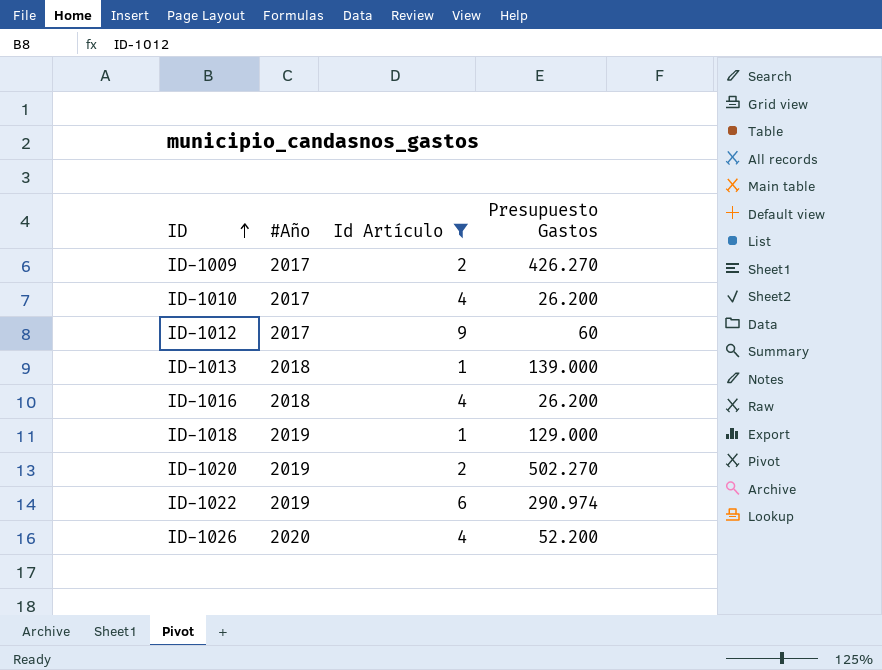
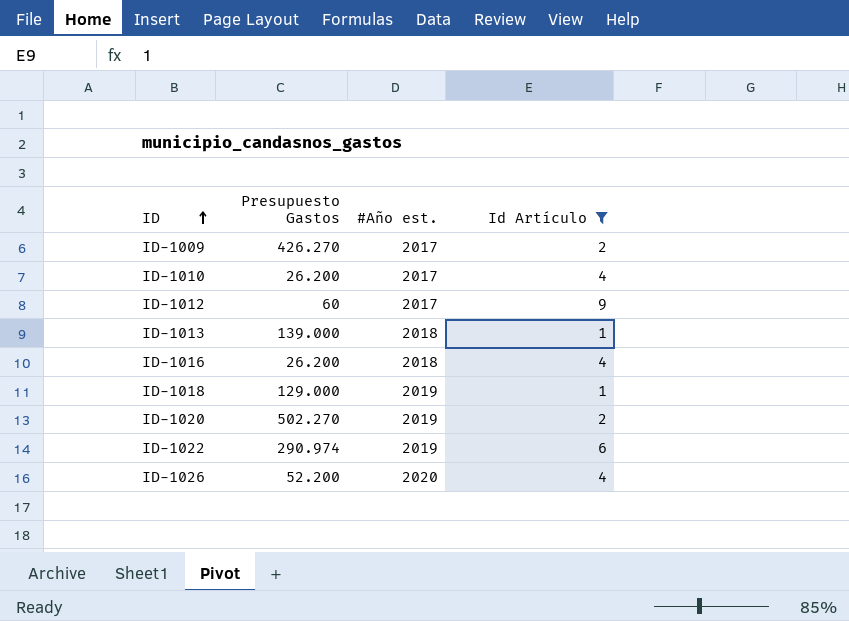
column Presupuesto Gastos | position: 4 -> 2
column name: #Año -> #Año est.

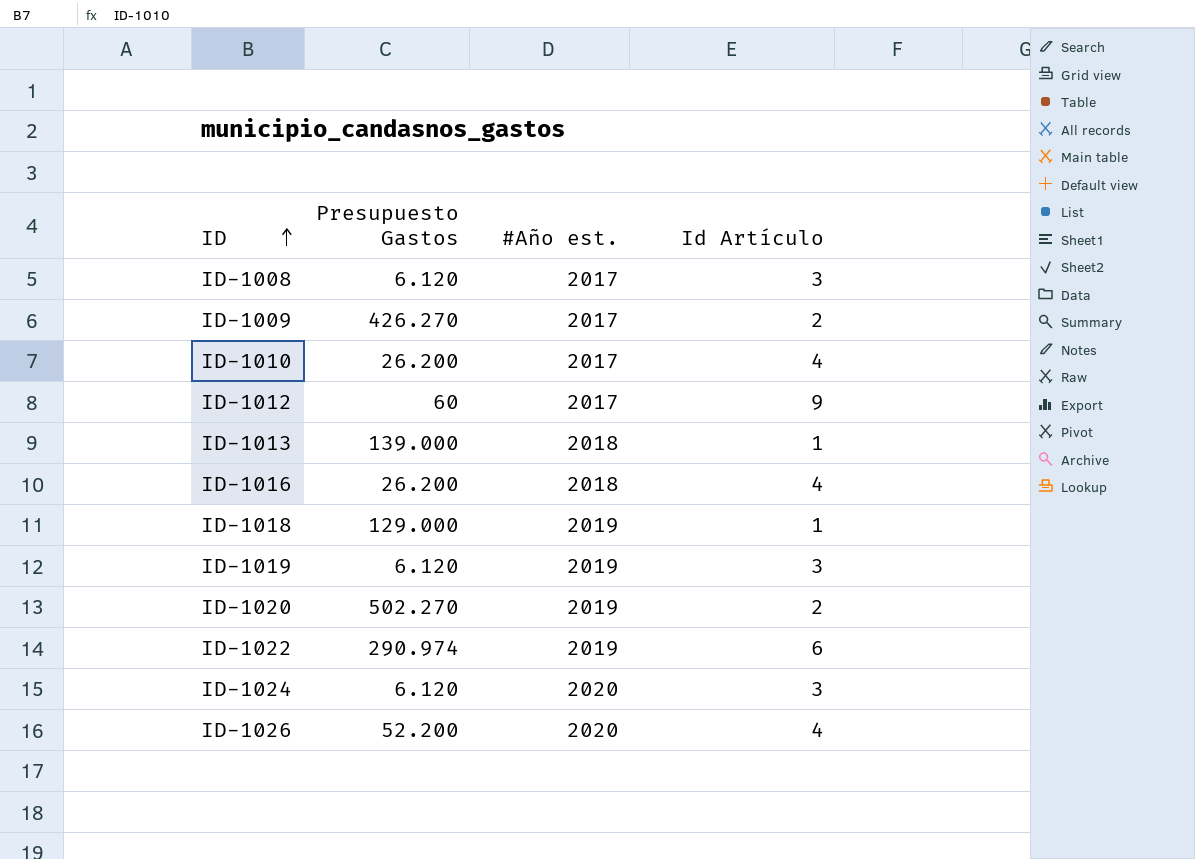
filter: Id Artículo != 3 -> none

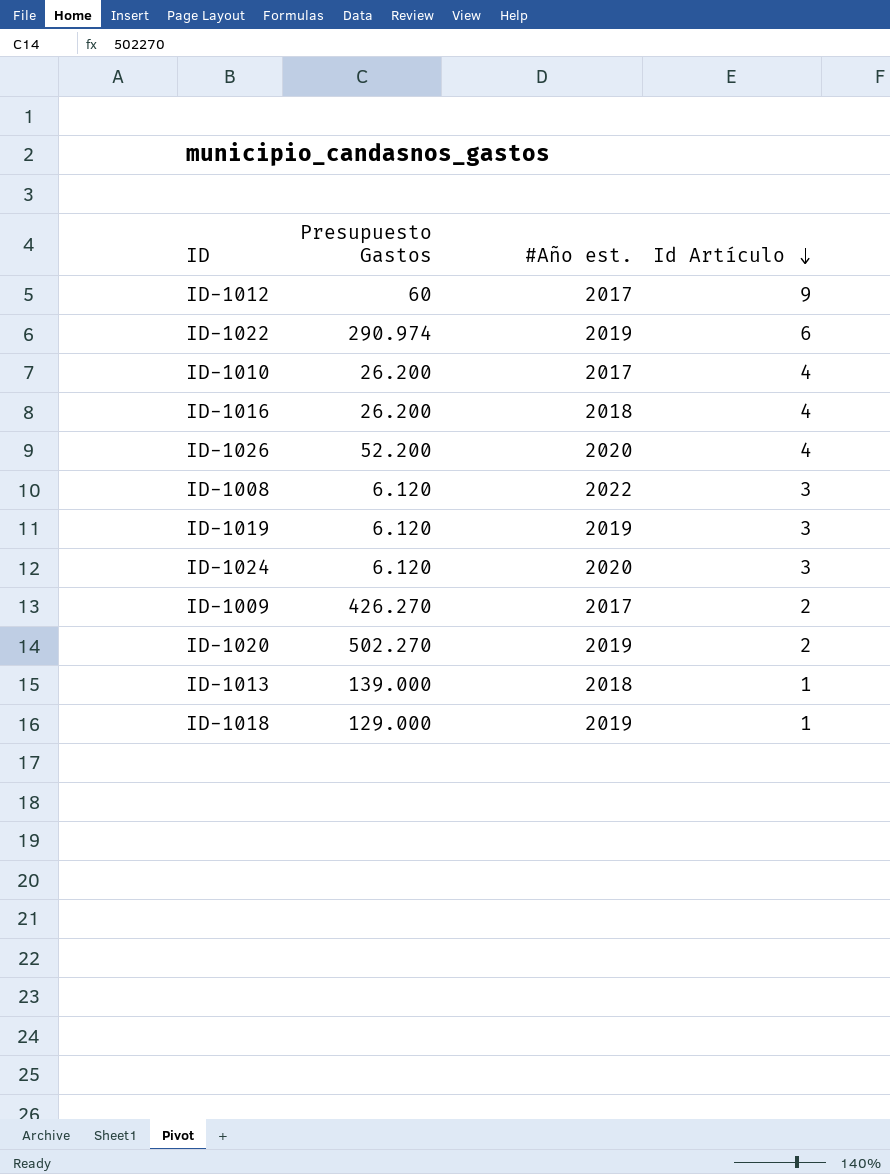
row order: ID ascending -> Id Artículo descending
ID-1008 | #Año est.: 2017 -> 2022

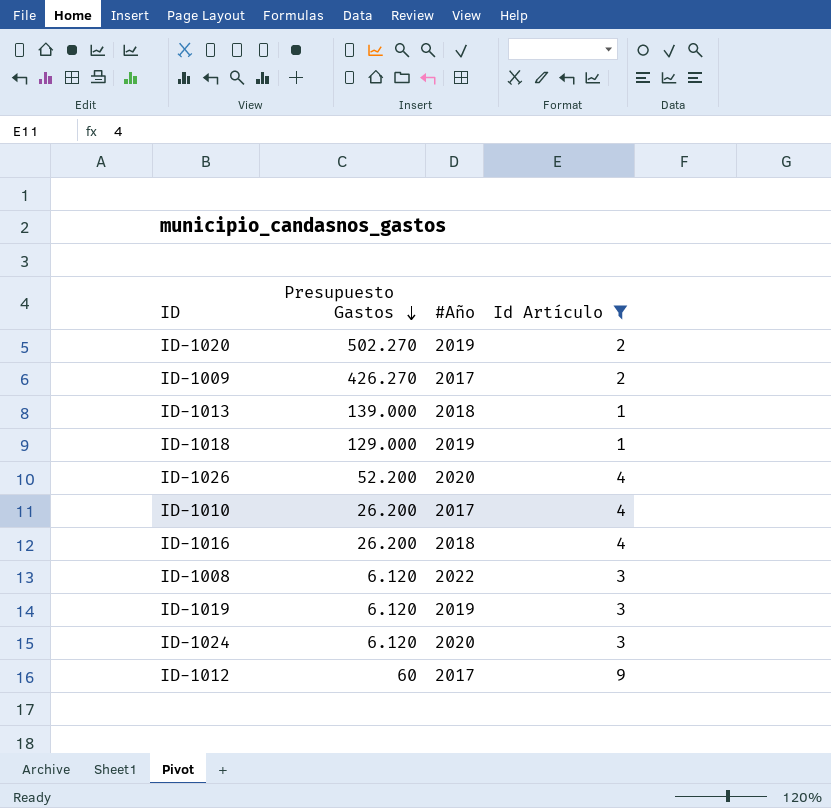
filter: none -> Id Artículo != 6
row order: Id Artículo descending -> Presupuesto Gastos descending
column name: #Año est. -> #Año

